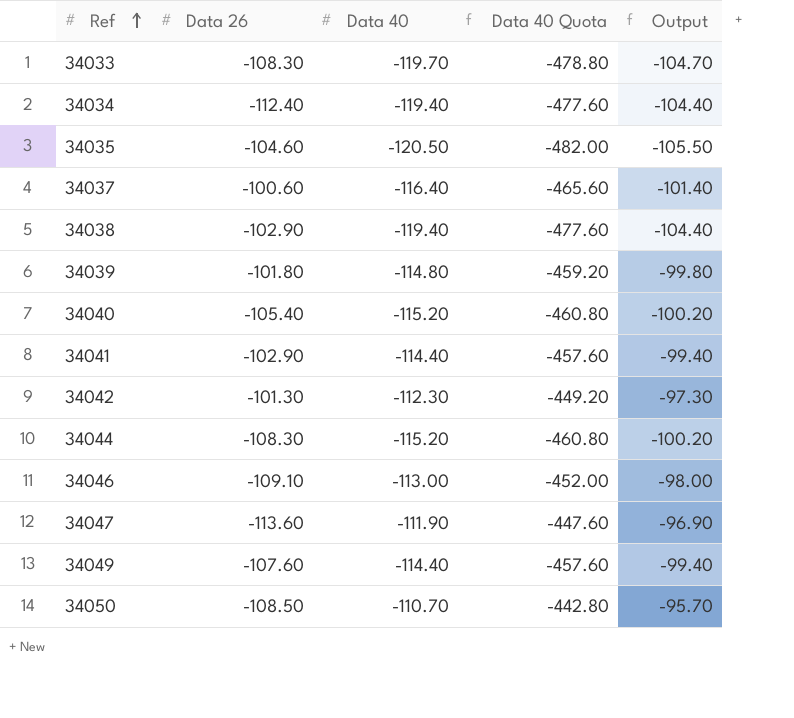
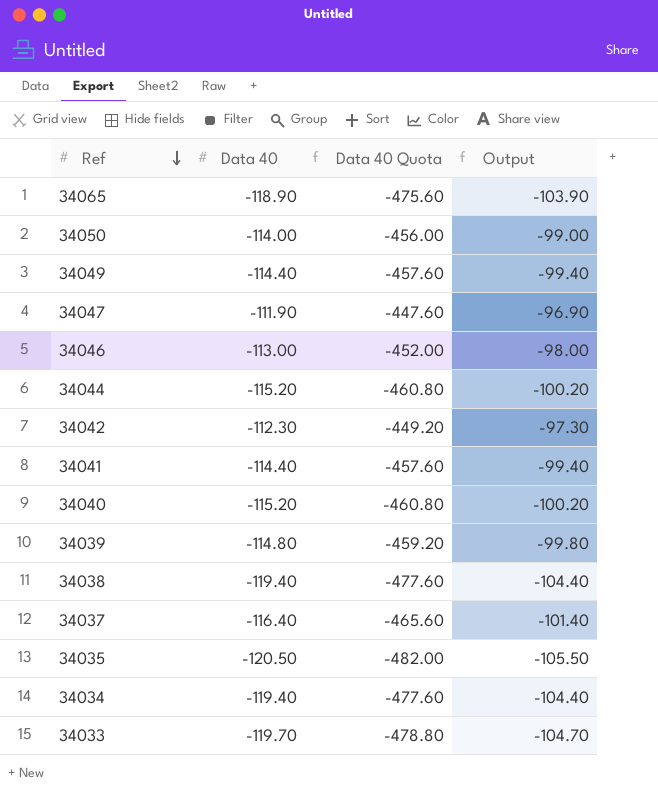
row order: Ref ascending -> Ref descending
column Data 26 | position: 2 -> none
row 34065: none -> -118.90 | -475.60 | -103.90
34050 | Data 40: -110.70 -> -114.00
34050 | Data 40 Quota: -442.80 -> -456.00
34050 | Output: -95.70 -> -99.00

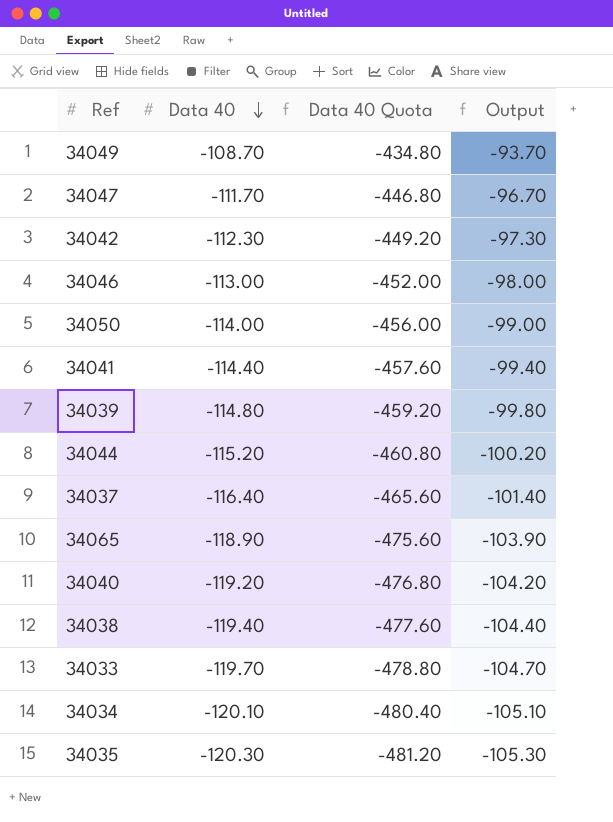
row order: Ref descending -> Data 40 descending
34049 | Data 40: -114.40 -> -108.70
34049 | Data 40 Quota: -457.60 -> -434.80
34049 | Output: -99.40 -> -93.70
34047 | Data 40: -111.90 -> -111.70
34047 | Data 40 Quota: -447.60 -> -446.80
34047 | Output: -96.90 -> -96.70
34040 | Data 40: -115.20 -> -119.20
34040 | Data 40 Quota: -460.80 -> -476.80
34040 | Output: -100.20 -> -104.20
34034 | Data 40: -119.40 -> -120.10
34034 | Data 40 Quota: -477.60 -> -480.40
34034 | Output: -104.40 -> -105.10
34035 | Data 40: -120.50 -> -120.30
34035 | Data 40 Quota: -482.00 -> -481.20
34035 | Output: -105.50 -> -105.30

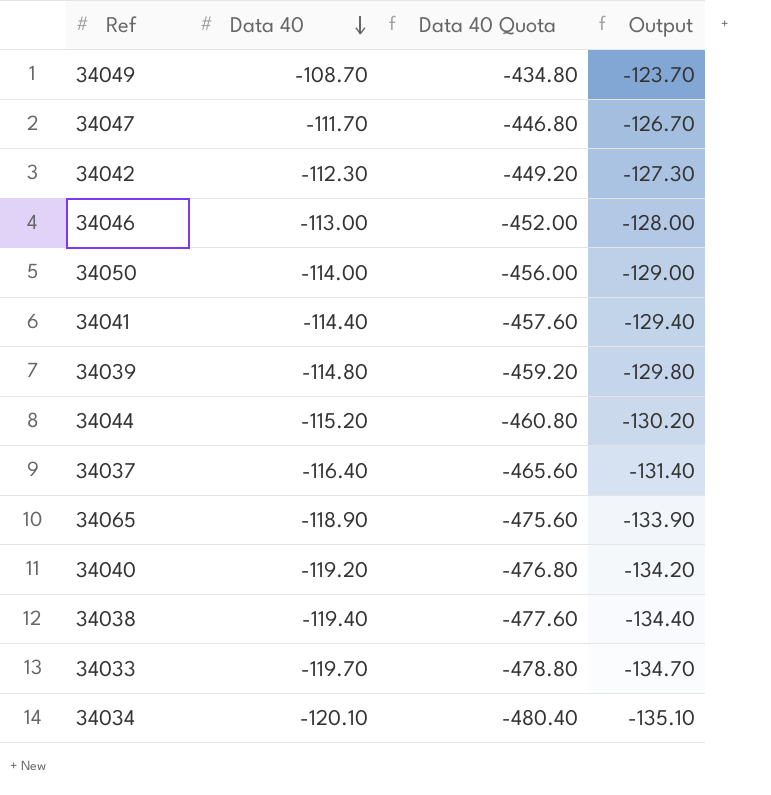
column Output | formula: [Data 40] + 15 -> [Data 40] - 15
row 34035: -120.30 | -481.20 | -105.30 -> none

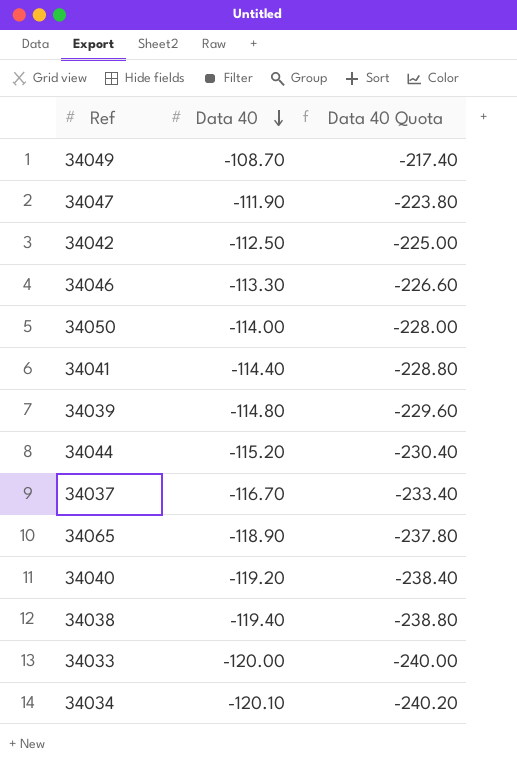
column Output | formula: [Data 40] - 15 -> none
column Data 40 Quota | formula: [Data 40] * 4 -> [Data 40] * 2
34047 | Data 40: -111.70 -> -111.90
34042 | Data 40: -112.30 -> -112.50
34046 | Data 40: -113.00 -> -113.30
34037 | Data 40: -116.40 -> -116.70
34033 | Data 40: -119.70 -> -120.00

